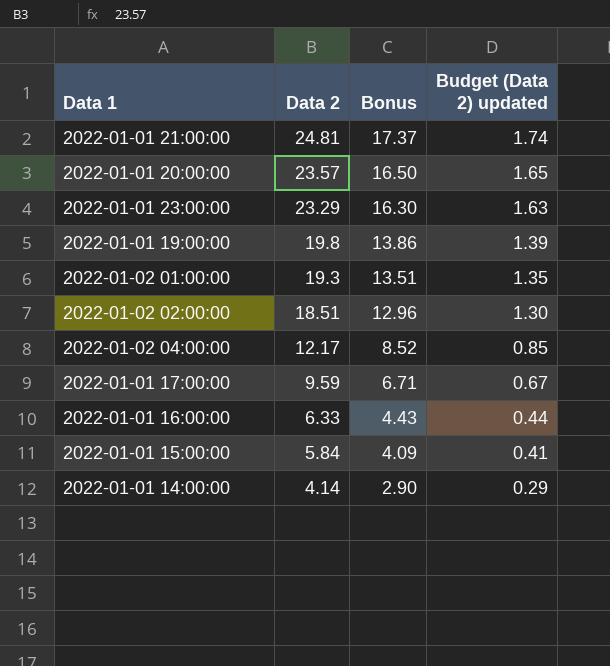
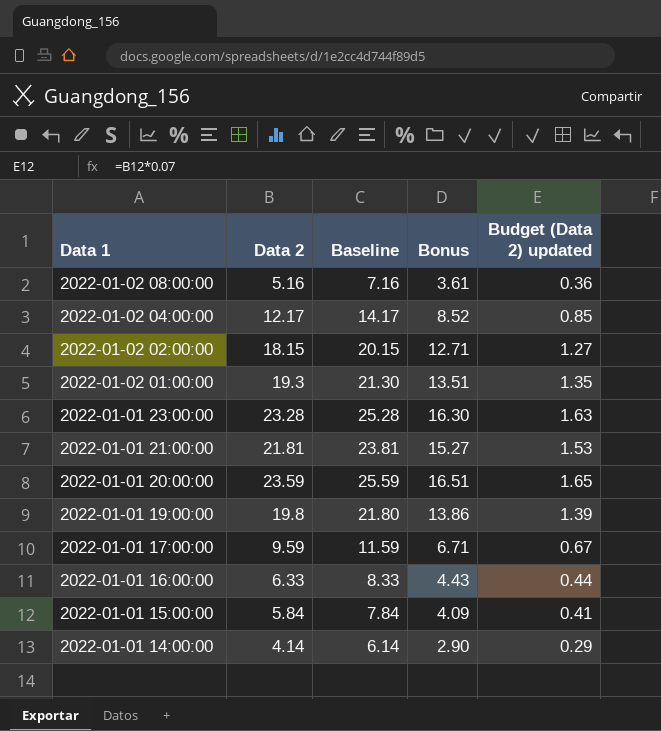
row order: Data 2 descending -> Data 1 descending
column Baseline | formula: none -> [Data 2] + 2
row 2022-01-02 08:00:00: none -> 5.16 | 7.16 | 3.61 | 0.36
2022-01-02 02:00:00 | Data 2: 18.51 -> 18.15
2022-01-02 02:00:00 | Bonus: 12.96 -> 12.71
2022-01-02 02:00:00 | Budget (Data 2) updated: 1.30 -> 1.27
2022-01-01 23:00:00 | Data 2: 23.29 -> 23.28
2022-01-01 21:00:00 | Data 2: 24.81 -> 21.81
2022-01-01 21:00:00 | Bonus: 17.37 -> 15.27
2022-01-01 21:00:00 | Budget (Data 2) updated: 1.74 -> 1.53
2022-01-01 20:00:00 | Data 2: 23.57 -> 23.59
2022-01-01 20:00:00 | Bonus: 16.50 -> 16.51

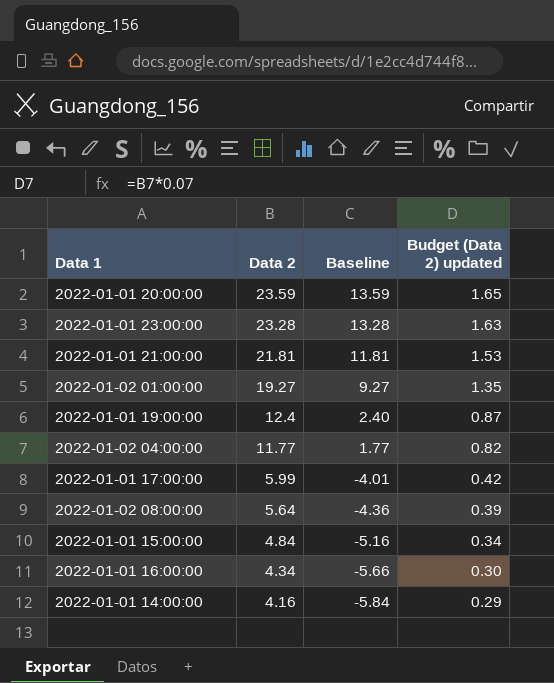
row order: Data 1 descending -> Data 2 descending
column Bonus | formula: [Data 2] * 0.7 -> none
column Baseline | formula: [Data 2] + 2 -> [Data 2] - 10
row 2022-01-02 02:00:00: 18.15 | 20.15 | 12.71 | 1.27 -> none
2022-01-02 01:00:00 | Data 2: 19.3 -> 19.27
2022-01-01 19:00:00 | Data 2: 19.8 -> 12.4
2022-01-01 19:00:00 | Budget (Data 2) updated: 1.39 -> 0.87
2022-01-02 04:00:00 | Data 2: 12.17 -> 11.77
2022-01-02 04:00:00 | Budget (Data 2) updated: 0.85 -> 0.82
2022-01-01 17:00:00 | Data 2: 9.59 -> 5.99
2022-01-01 17:00:00 | Budget (Data 2) updated: 0.67 -> 0.42
2022-01-02 08:00:00 | Data 2: 5.16 -> 5.64
2022-01-02 08:00:00 | Budget (Data 2) updated: 0.36 -> 0.39
2022-01-01 15:00:00 | Data 2: 5.84 -> 4.84
2022-01-01 15:00:00 | Budget (Data 2) updated: 0.41 -> 0.34
2022-01-01 16:00:00 | Data 2: 6.33 -> 4.34
2022-01-01 16:00:00 | Budget (Data 2) updated: 0.44 -> 0.30
2022-01-01 14:00:00 | Data 2: 4.14 -> 4.16

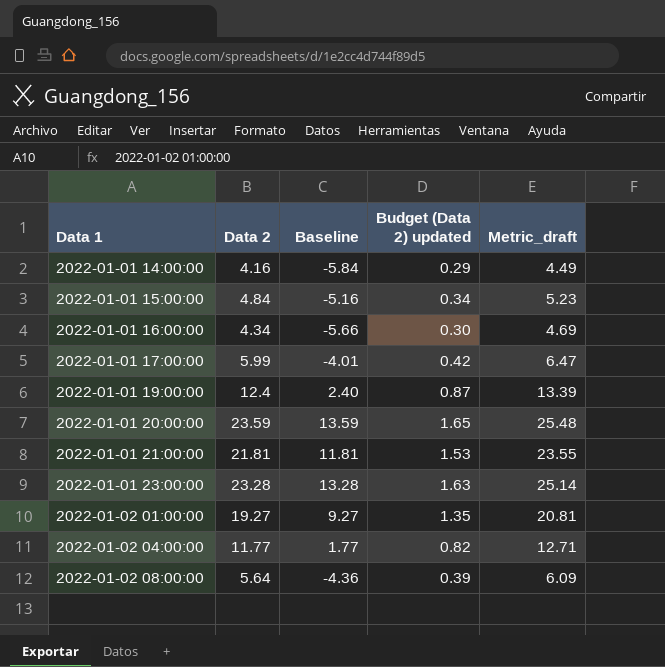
row order: Data 2 descending -> Data 1 ascending
column Metric_draft | formula: none -> [Data 2] * 1.08

